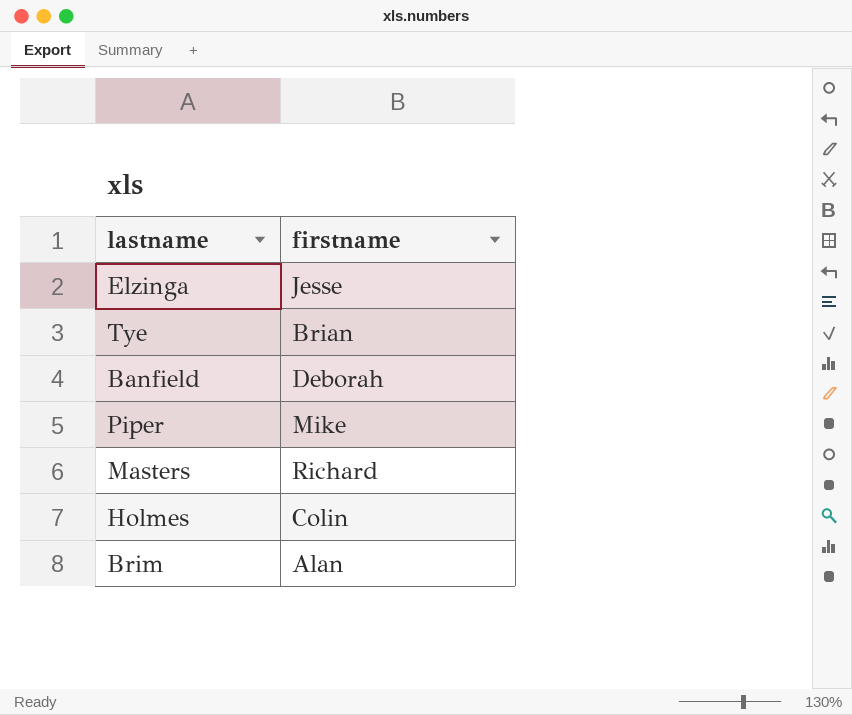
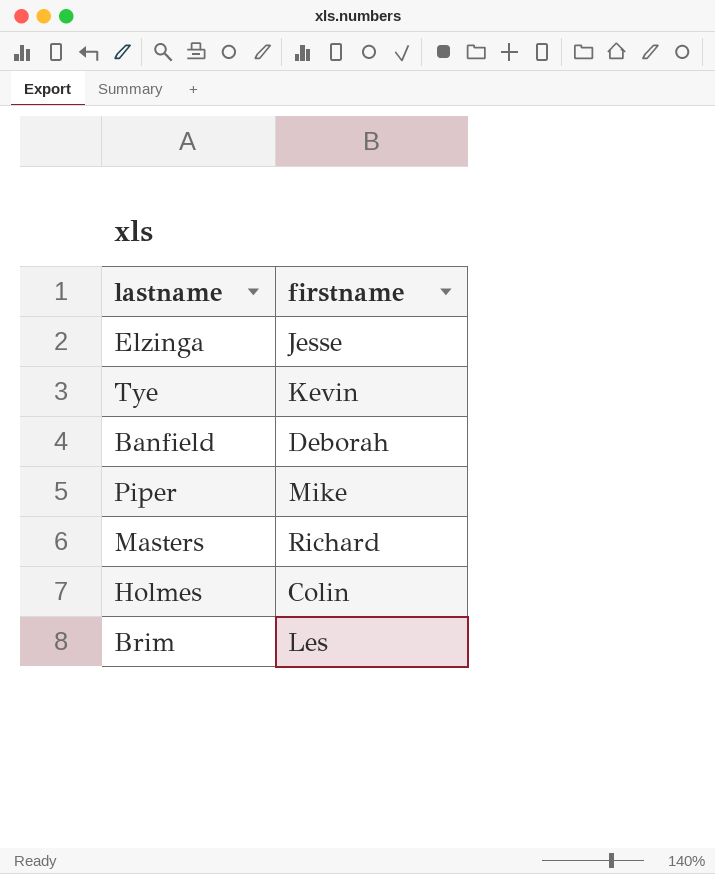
Tye | firstname: Brian -> Kevin
Brim | firstname: Alan -> Les

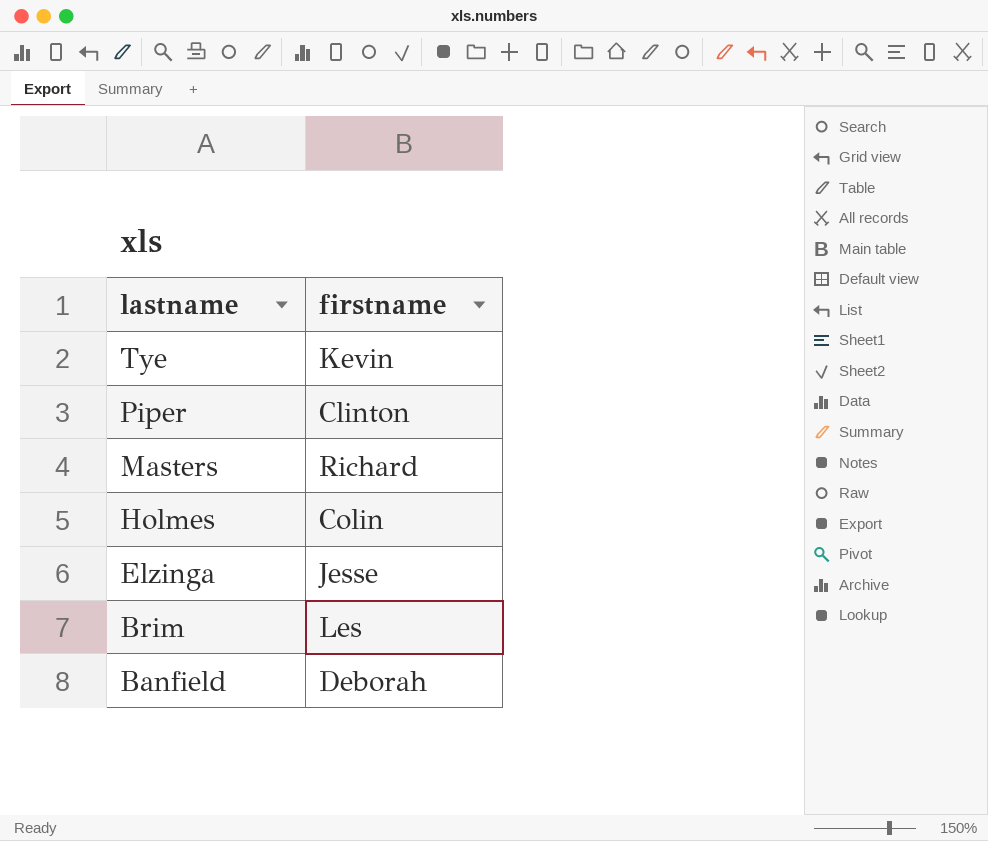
row order: none -> lastname descending
Piper | firstname: Mike -> Clinton

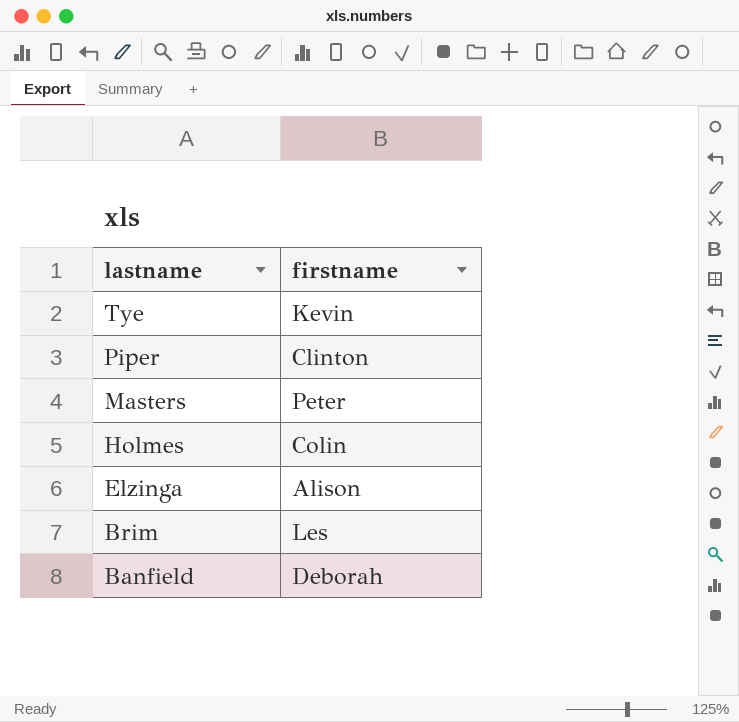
Masters | firstname: Richard -> Peter
Elzinga | firstname: Jesse -> Alison

